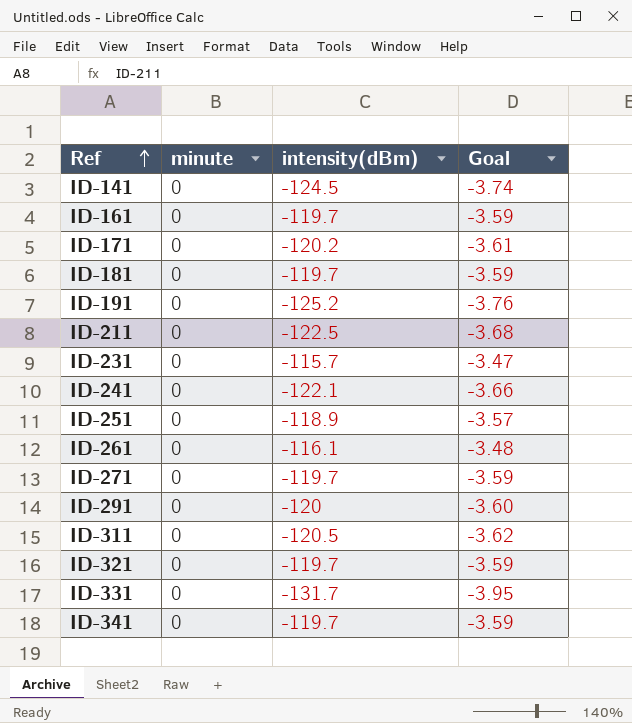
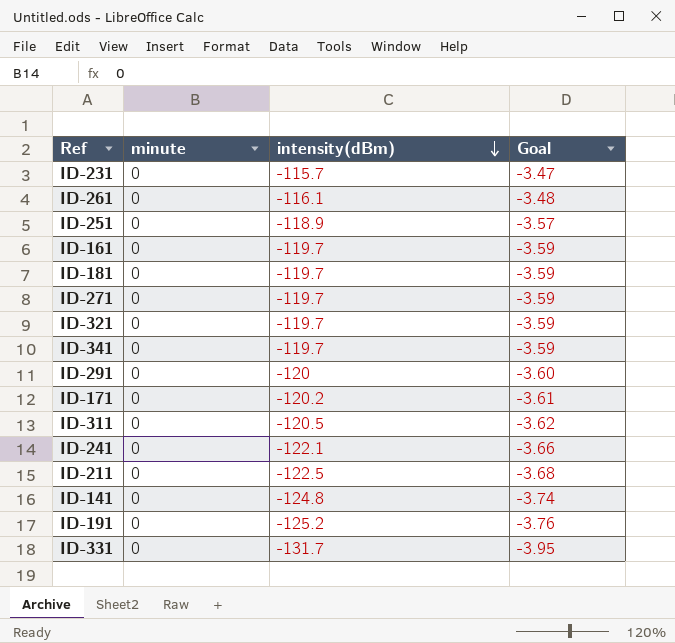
row order: Ref ascending -> intensity(dBm) descending
ID-141 | intensity(dBm): -124.5 -> -124.8

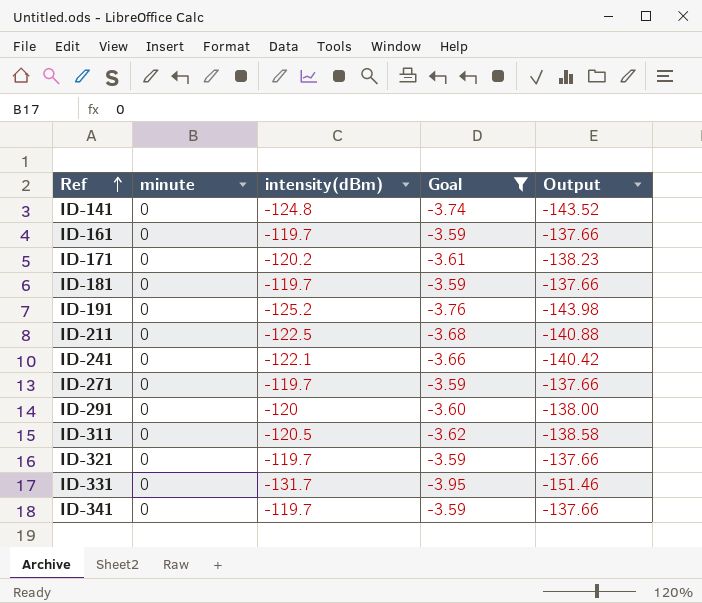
filter: none -> Goal <= -3.59
row order: intensity(dBm) descending -> Ref ascending
column Output | formula: none -> [intensity(dBm)] * 1.15

